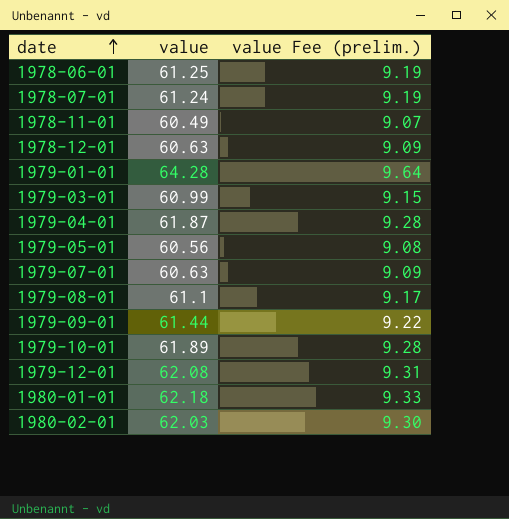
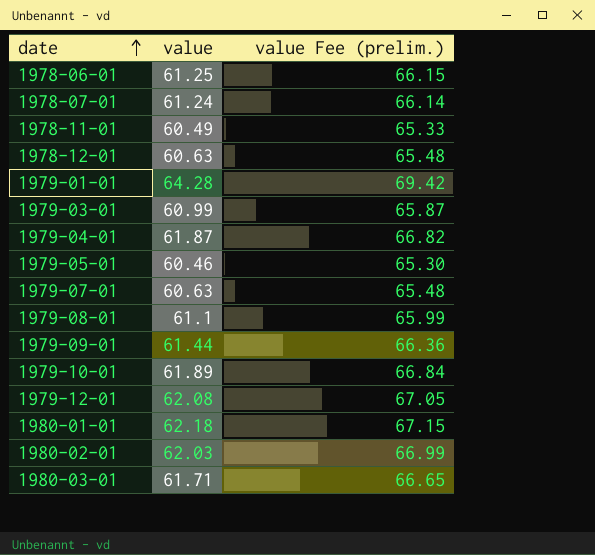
column value Fee (prelim.) | formula: [value] * 0.15 -> [value] * 1.08
1979-05-01 | value: 60.56 -> 60.46
row 1980-03-01: none -> 61.71 | 66.65

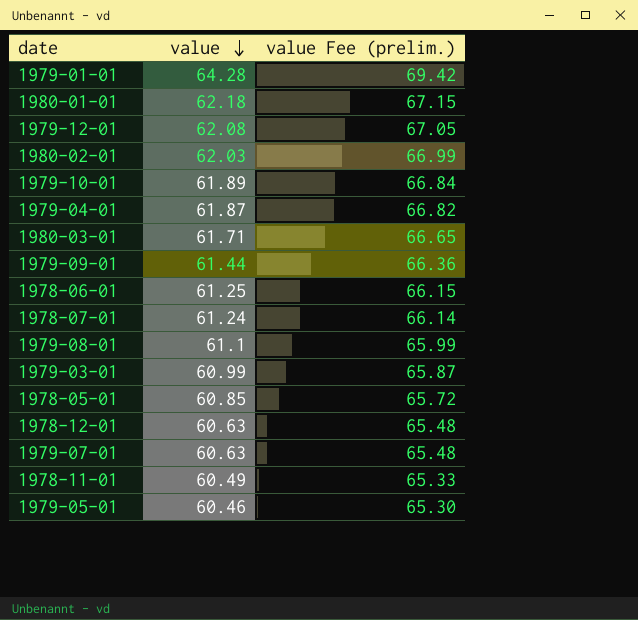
row order: date ascending -> value descending
row 1978-05-01: none -> 60.85 | 65.72

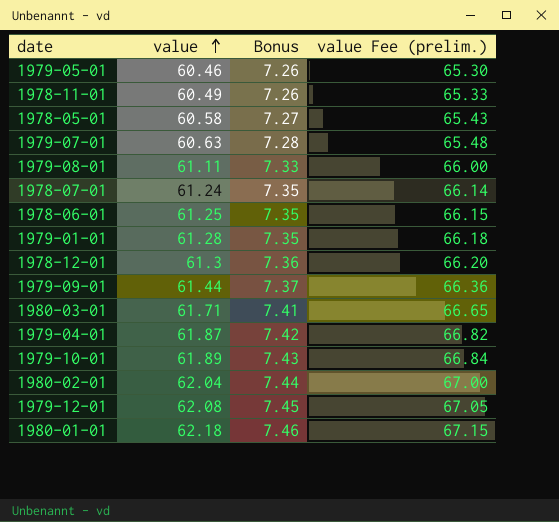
row order: value descending -> value ascending
column Bonus | formula: none -> [value] * 0.12
row 1979-03-01: 60.99 | 65.87 -> none
1978-05-01 | value: 60.85 -> 60.58
1978-05-01 | value Fee (prelim.): 65.72 -> 65.43
1979-08-01 | value: 61.1 -> 61.11
1979-08-01 | value Fee (prelim.): 65.99 -> 66.00
1979-01-01 | value: 64.28 -> 61.28
1979-01-01 | value Fee (prelim.): 69.42 -> 66.18
1978-12-01 | value: 60.63 -> 61.3
1978-12-01 | value Fee (prelim.): 65.48 -> 66.20
1980-02-01 | value: 62.03 -> 62.04
1980-02-01 | value Fee (prelim.): 66.99 -> 67.00

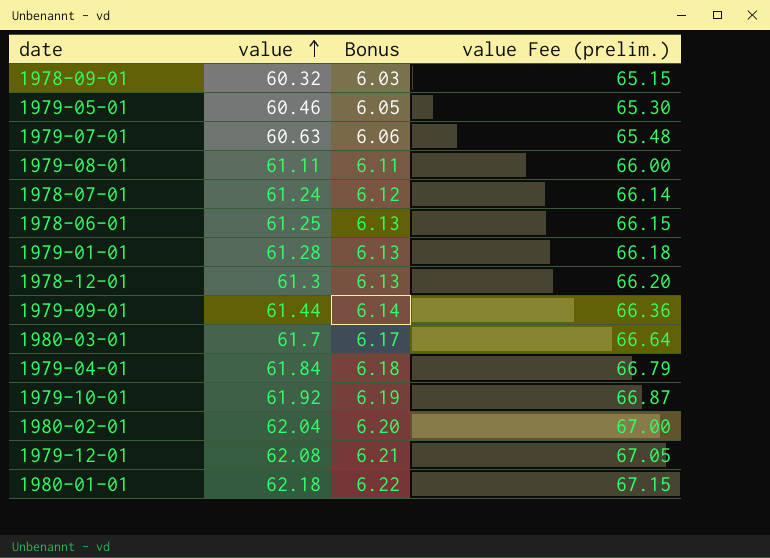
column Bonus | formula: [value] * 0.12 -> [value] * 0.1
row 1978-11-01: 60.49 | 7.26 | 65.33 -> none
row 1978-05-01: 60.58 | 7.27 | 65.43 -> none
row 1978-09-01: none -> 60.32 | 6.03 | 65.15
1980-03-01 | value: 61.71 -> 61.7
1980-03-01 | value Fee (prelim.): 66.65 -> 66.64
1979-04-01 | value: 61.87 -> 61.84
1979-04-01 | value Fee (prelim.): 66.82 -> 66.79
1979-10-01 | value: 61.89 -> 61.92
1979-10-01 | value Fee (prelim.): 66.84 -> 66.87

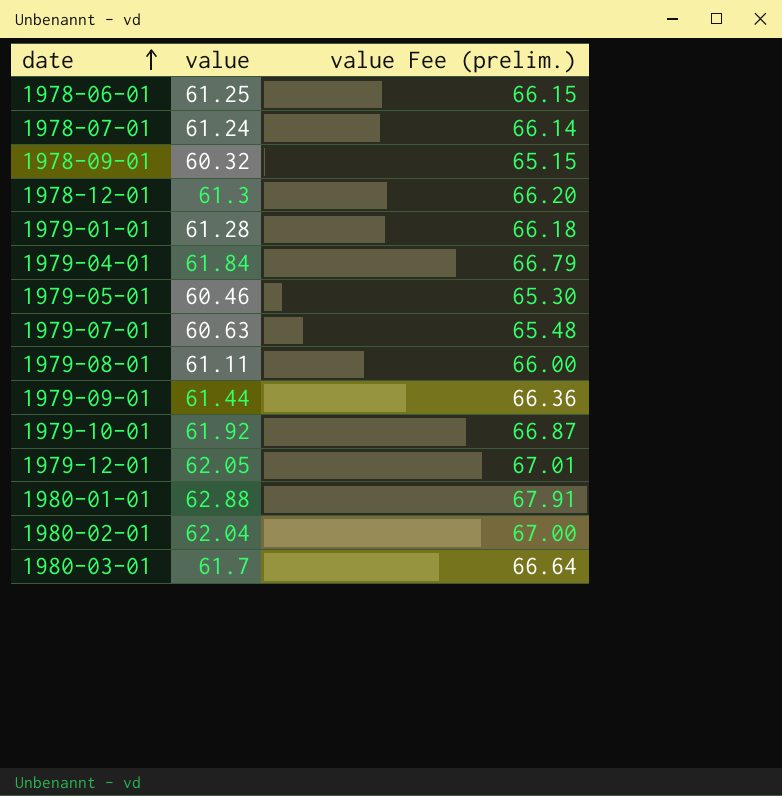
row order: value ascending -> date ascending
column Bonus | formula: [value] * 0.1 -> none
1979-12-01 | value: 62.08 -> 62.05
1979-12-01 | value Fee (prelim.): 67.05 -> 67.01
1980-01-01 | value: 62.18 -> 62.88
1980-01-01 | value Fee (prelim.): 67.15 -> 67.91

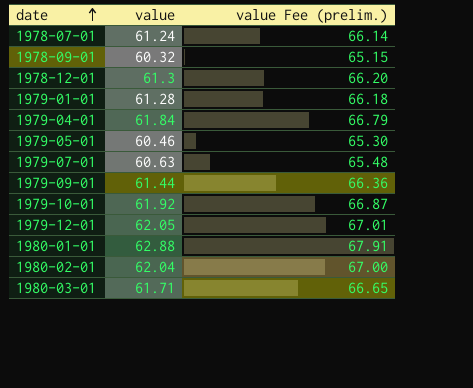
row 1978-06-01: 61.25 | 66.15 -> none
row 1979-08-01: 61.11 | 66.00 -> none
1980-03-01 | value: 61.7 -> 61.71
1980-03-01 | value Fee (prelim.): 66.64 -> 66.65

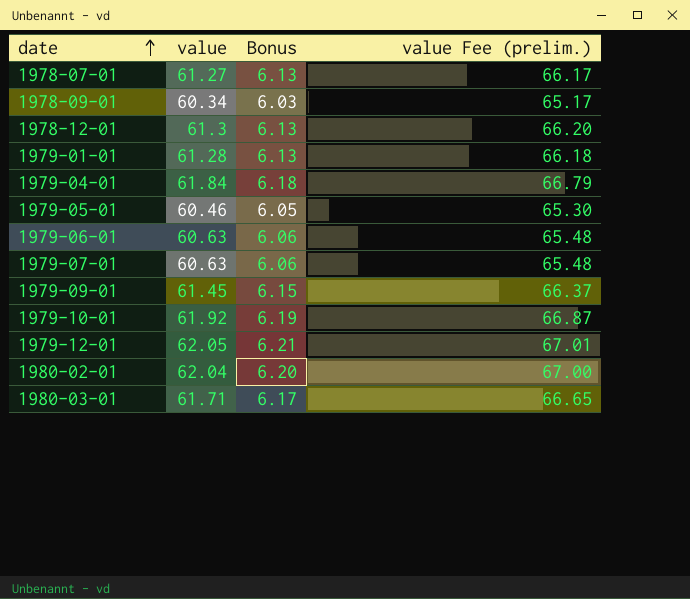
column Bonus | formula: none -> [value] * 0.1
row 1980-01-01: 62.88 | 67.91 -> none
1978-07-01 | value: 61.24 -> 61.27
1978-07-01 | value Fee (prelim.): 66.14 -> 66.17
1978-09-01 | value: 60.32 -> 60.34
1978-09-01 | value Fee (prelim.): 65.15 -> 65.17
row 1979-06-01: none -> 60.63 | 6.06 | 65.48
1979-09-01 | value: 61.44 -> 61.45
1979-09-01 | value Fee (prelim.): 66.36 -> 66.37

